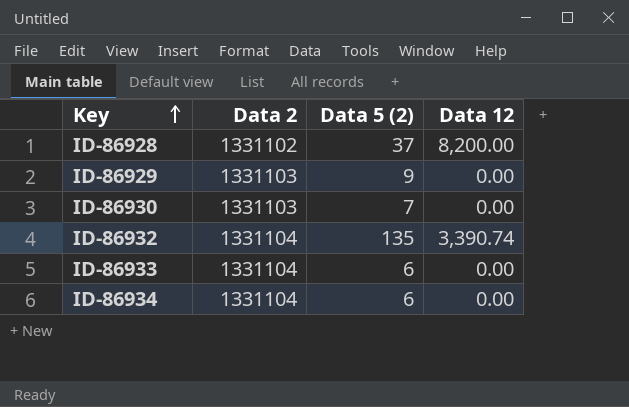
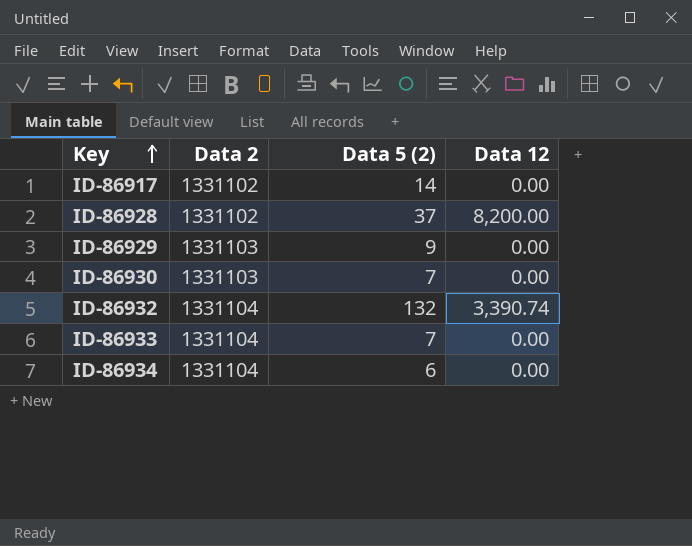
row ID-86917: none -> 1331102 | 14 | 0.00
ID-86932 | Data 5 (2): 135 -> 132
ID-86933 | Data 5 (2): 6 -> 7

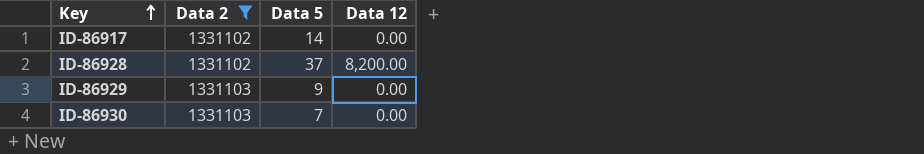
filter: none -> Data 2 != 1331104
column name: Data 5 (2) -> Data 5

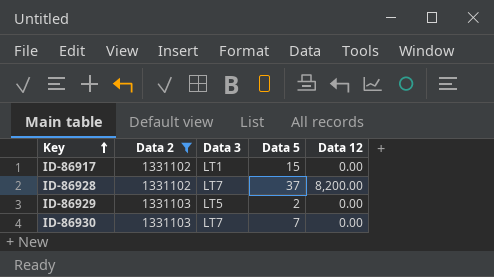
column Data 3 | position: none -> 3
ID-86917 | Data 5: 14 -> 15
ID-86929 | Data 5: 9 -> 2

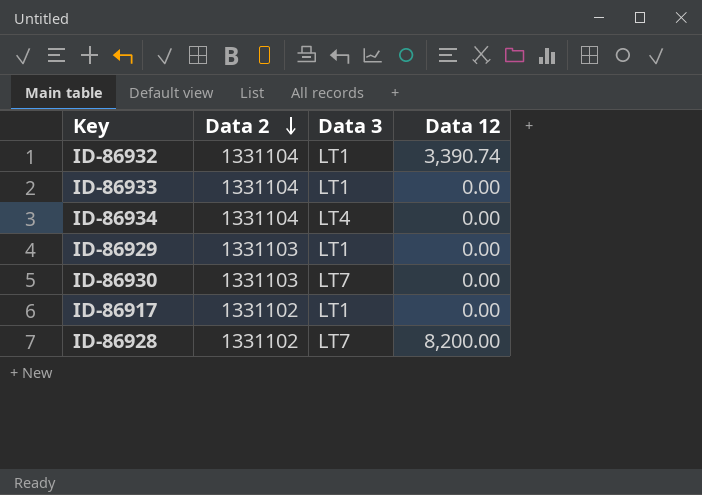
filter: Data 2 != 1331104 -> none
row order: Key ascending -> Data 2 descending
column Data 5 | position: 4 -> none
ID-86929 | Data 3: LT5 -> LT1

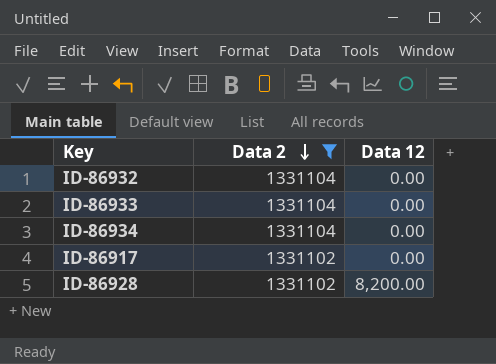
filter: none -> Data 2 != 1331103
column Data 3 | position: 3 -> none
ID-86932 | Data 12: 3,390.74 -> 0.00

